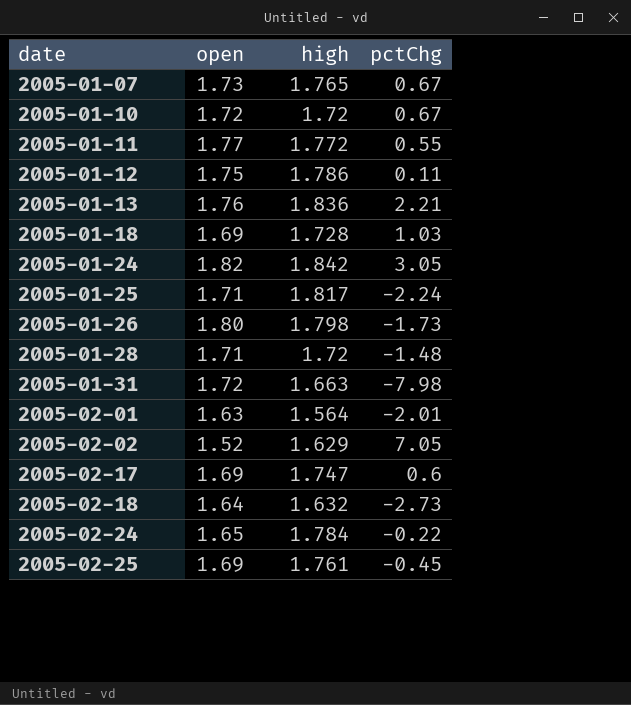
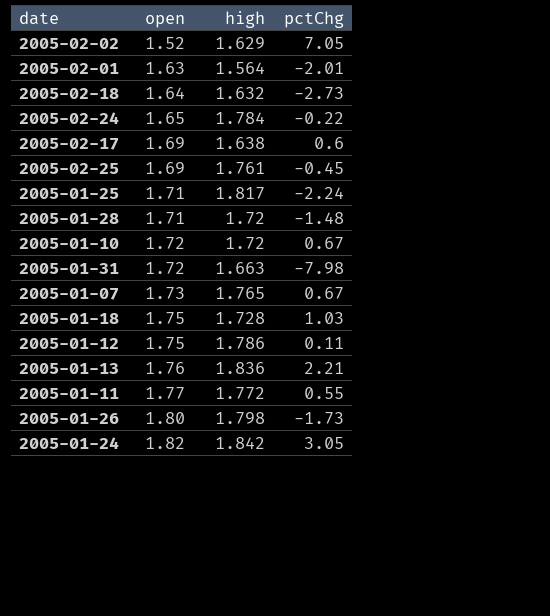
row order: date ascending -> open ascending
2005-02-17 | high: 1.747 -> 1.638
2005-01-18 | open: 1.69 -> 1.75

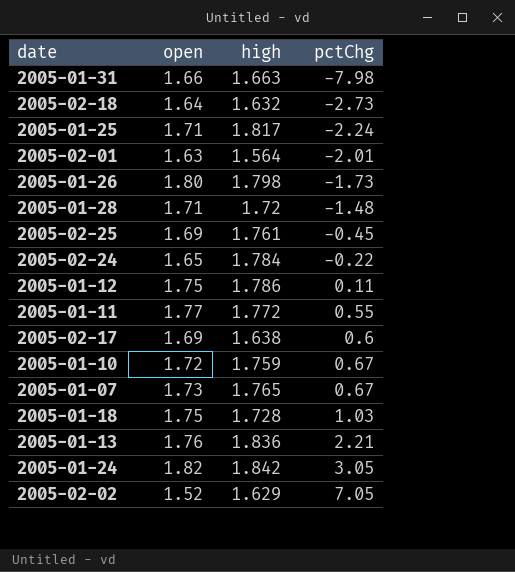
row order: open ascending -> pctChg ascending
2005-01-31 | open: 1.72 -> 1.66
2005-01-10 | high: 1.72 -> 1.759

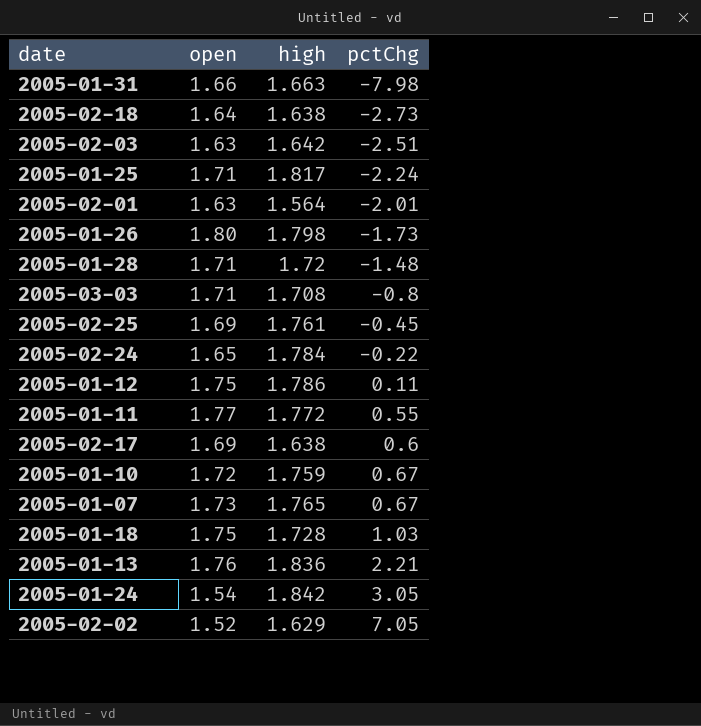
2005-02-18 | high: 1.632 -> 1.638
row 2005-02-03: none -> 1.63 | 1.642 | -2.51
row 2005-03-03: none -> 1.71 | 1.708 | -0.8
2005-01-24 | open: 1.82 -> 1.54

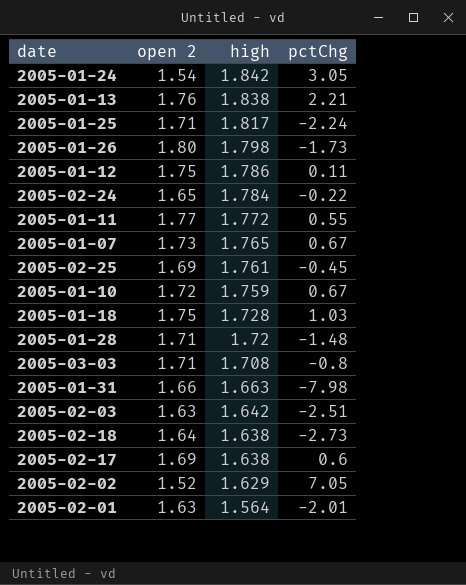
row order: pctChg ascending -> high descending
column name: open -> open 2
2005-01-13 | high: 1.836 -> 1.838

